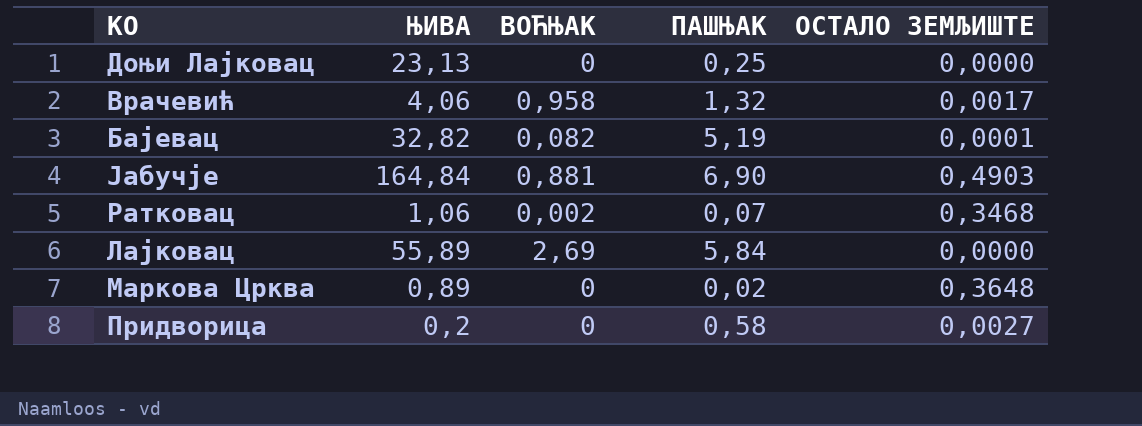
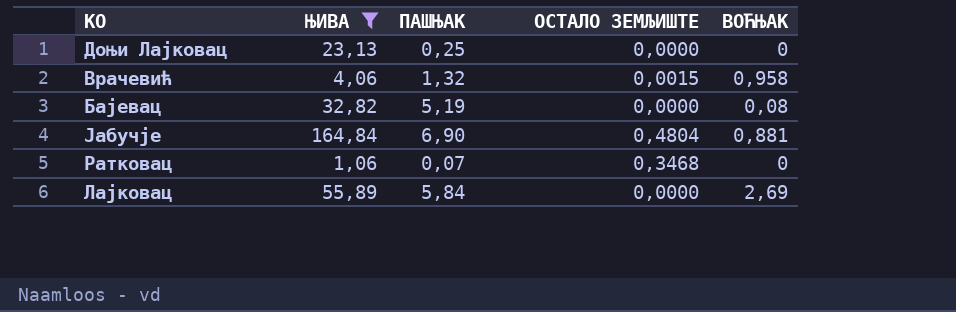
filter: none -> ЊИВА >= 1,06
column ВОЋЊАК | position: 3 -> 5
Врачевић | ОСТАЛО ЗЕМЉИШТЕ: 0,0017 -> 0,0015
Бајевац | ОСТАЛО ЗЕМЉИШТЕ: 0,0001 -> 0,0000
Бајевац | ВОЋЊАК: 0,082 -> 0,08
Јабучје | ОСТАЛО ЗЕМЉИШТЕ: 0,4903 -> 0,4804
Ратковац | ВОЋЊАК: 0,002 -> 0

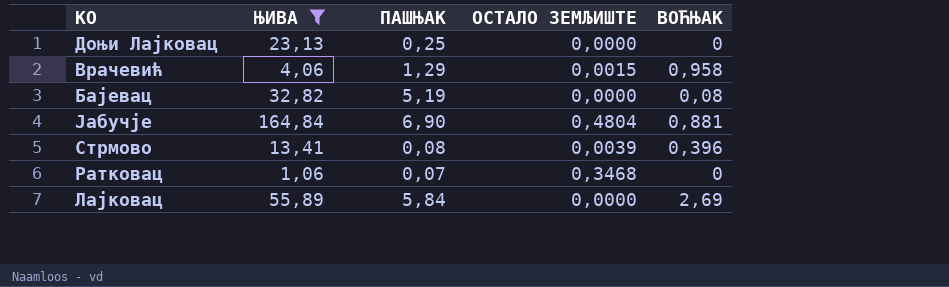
Врачевић | ПАШЊАК: 1,32 -> 1,29
row Стрмово: none -> 13,41 | 0,08 | 0,0039 | 0,396

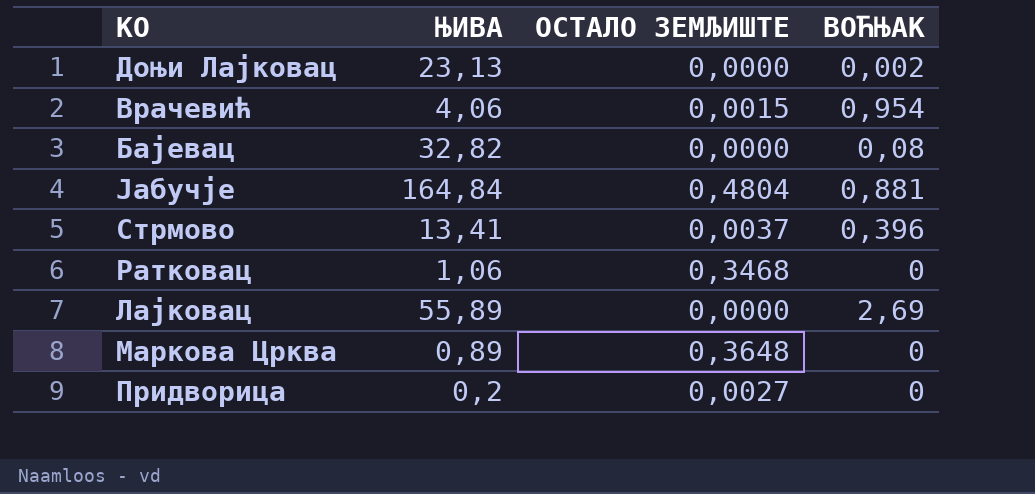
filter: ЊИВА >= 1,06 -> none
column ПАШЊАК | position: 3 -> none
Доњи Лајковац | ВОЋЊАК: 0 -> 0,002
Врачевић | ВОЋЊАК: 0,958 -> 0,954
Стрмово | ОСТАЛО ЗЕМЉИШТЕ: 0,0039 -> 0,0037

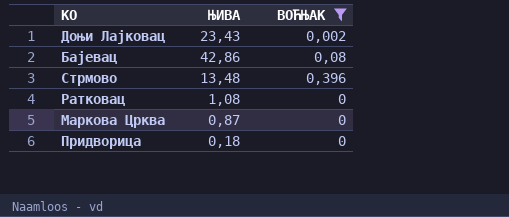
filter: none -> ВОЋЊАК <= 0,396
column ОСТАЛО ЗЕМЉИШТЕ | position: 3 -> none
Доњи Лајковац | ЊИВА: 23,13 -> 23,43
Бајевац | ЊИВА: 32,82 -> 42,86
Стрмово | ЊИВА: 13,41 -> 13,48
Ратковац | ЊИВА: 1,06 -> 1,08
Маркова Црква | ЊИВА: 0,89 -> 0,87
Придворица | ЊИВА: 0,2 -> 0,18

